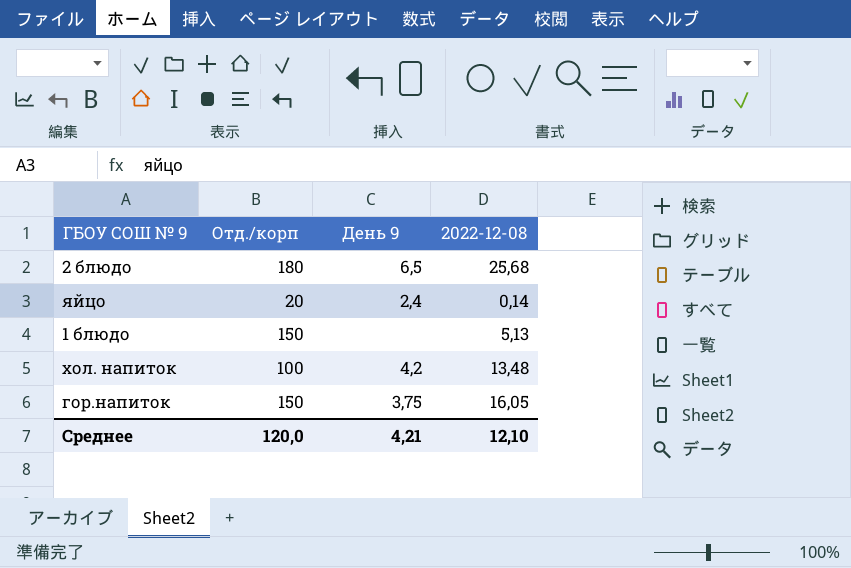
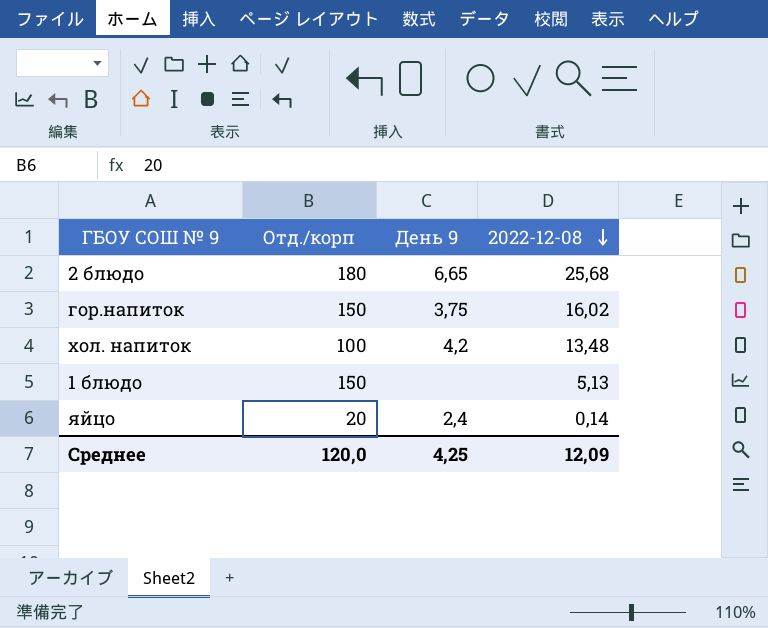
row order: none -> 2022-12-08 descending
2 блюдо | День 9: 6,5 -> 6,65
гор.напиток | 2022-12-08: 16,05 -> 16,02
Среднее | День 9: 4,21 -> 4,25
Среднее | 2022-12-08: 12,10 -> 12,09

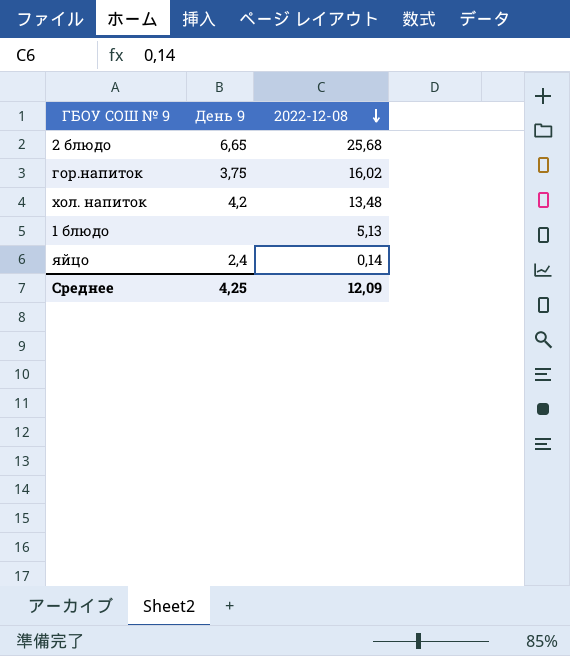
column Отд./корп | position: 2 -> none

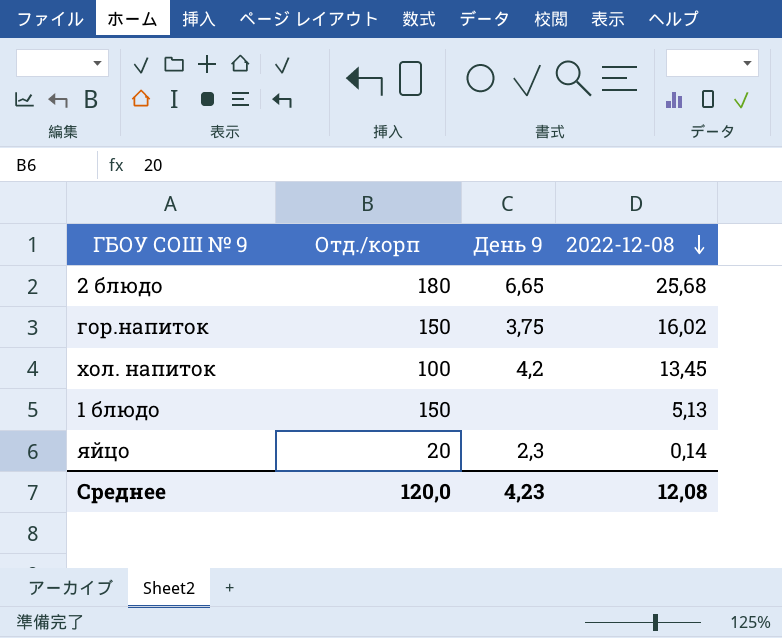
column Отд./корп | position: none -> 2
хол. напиток | 2022-12-08: 13,48 -> 13,45
яйцо | День 9: 2,4 -> 2,3
Среднее | День 9: 4,25 -> 4,23
Среднее | 2022-12-08: 12,09 -> 12,08

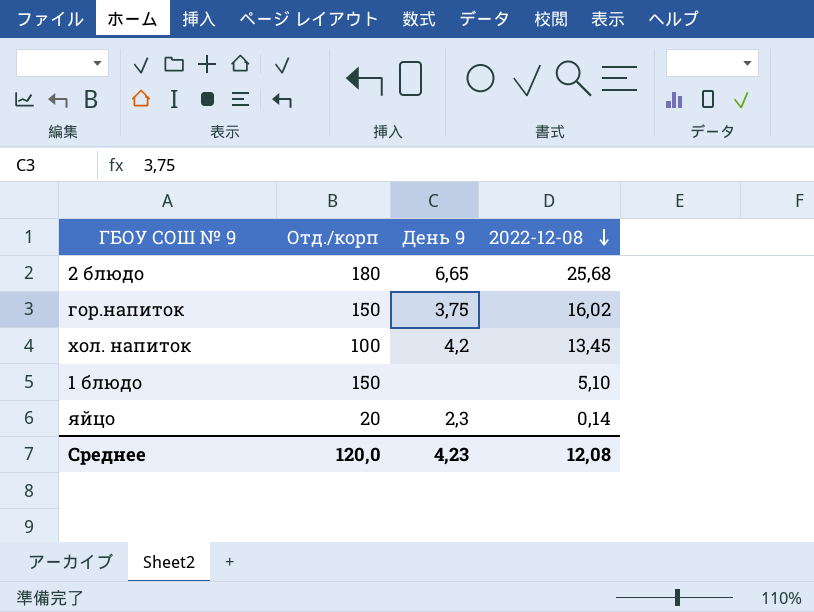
1 блюдо | 2022-12-08: 5,13 -> 5,10

